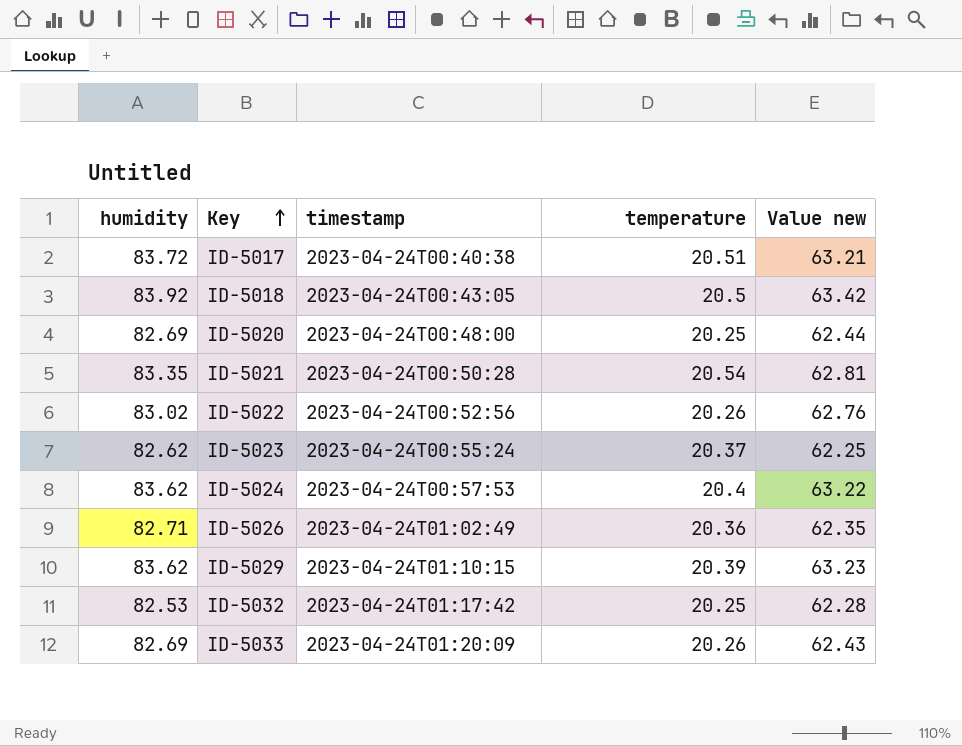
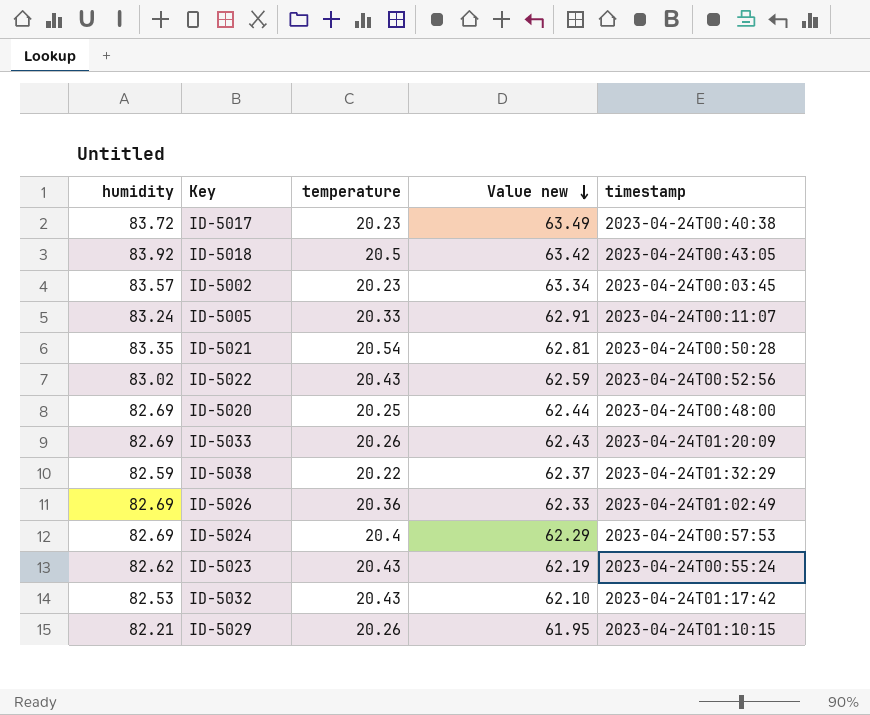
row order: Key ascending -> Value new descending
column timestamp | position: 3 -> 5
ID-5017 | temperature: 20.51 -> 20.23
ID-5017 | Value new: 63.21 -> 63.49
row ID-5002: none -> 83.57 | 20.23 | 63.34 | 2023-04-24T00:03:45
row ID-5005: none -> 83.24 | 20.33 | 62.91 | 2023-04-24T00:11:07
ID-5022 | temperature: 20.26 -> 20.43
ID-5022 | Value new: 62.76 -> 62.59
row ID-5038: none -> 82.59 | 20.22 | 62.37 | 2023-04-24T01:32:29
ID-5026 | humidity: 82.71 -> 82.69
ID-5026 | Value new: 62.35 -> 62.33
ID-5024 | humidity: 83.62 -> 82.69
ID-5024 | Value new: 63.22 -> 62.29
ID-5023 | temperature: 20.37 -> 20.43
ID-5023 | Value new: 62.25 -> 62.19
ID-5032 | temperature: 20.25 -> 20.43
ID-5032 | Value new: 62.28 -> 62.10
ID-5029 | humidity: 83.62 -> 82.21
ID-5029 | temperature: 20.39 -> 20.26
ID-5029 | Value new: 63.23 -> 61.95

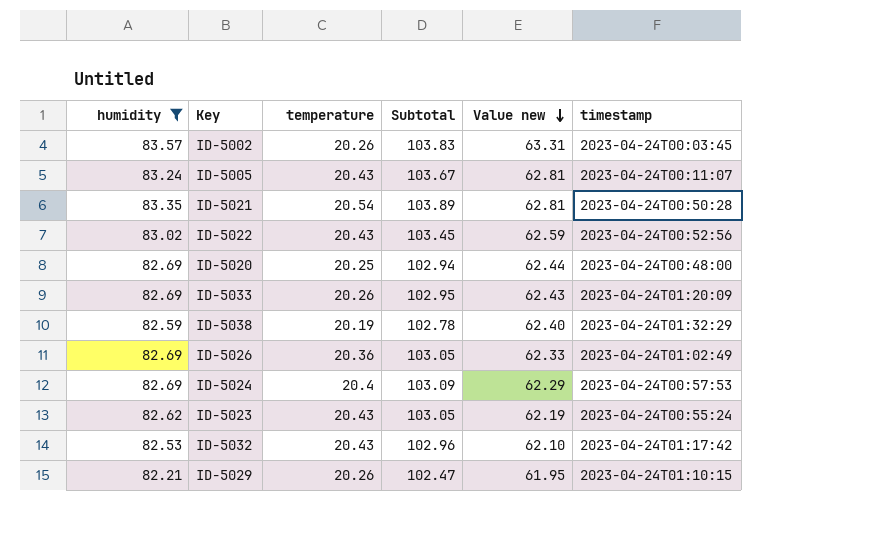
filter: none -> humidity <= 83.57
column Subtotal | formula: none -> [humidity] + [temperature]
ID-5002 | temperature: 20.23 -> 20.26
ID-5002 | Value new: 63.34 -> 63.31
ID-5005 | temperature: 20.33 -> 20.43
ID-5005 | Value new: 62.91 -> 62.81
ID-5038 | temperature: 20.22 -> 20.19
ID-5038 | Value new: 62.37 -> 62.40

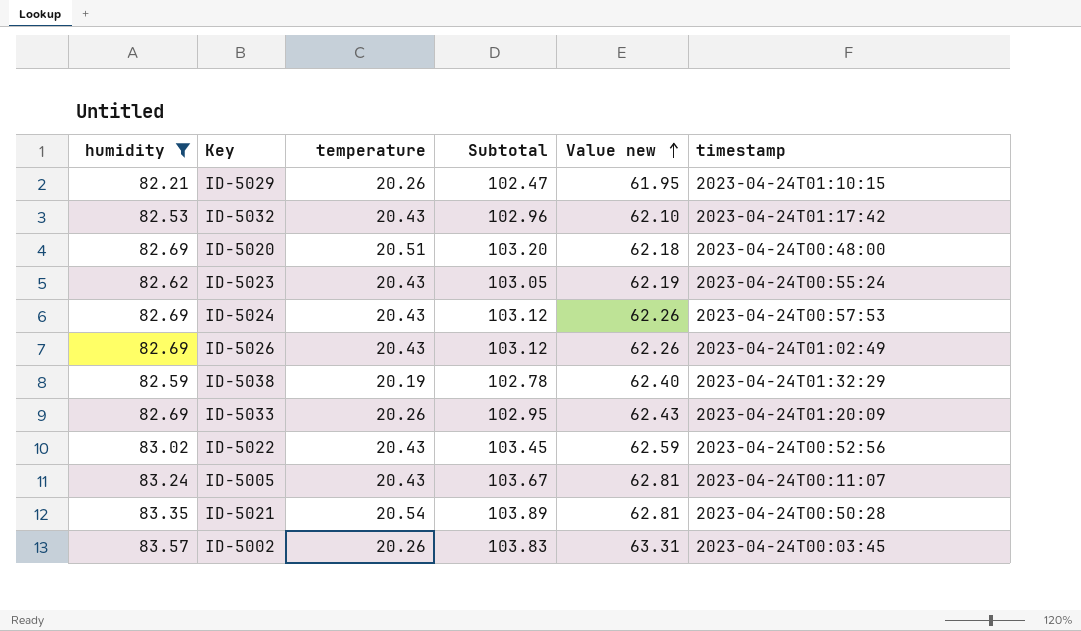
row order: Value new descending -> Value new ascending
ID-5020 | temperature: 20.25 -> 20.51
ID-5020 | Subtotal: 102.94 -> 103.20
ID-5020 | Value new: 62.44 -> 62.18
ID-5024 | temperature: 20.4 -> 20.43
ID-5024 | Subtotal: 103.09 -> 103.12
ID-5024 | Value new: 62.29 -> 62.26
ID-5026 | temperature: 20.36 -> 20.43
ID-5026 | Subtotal: 103.05 -> 103.12
ID-5026 | Value new: 62.33 -> 62.26

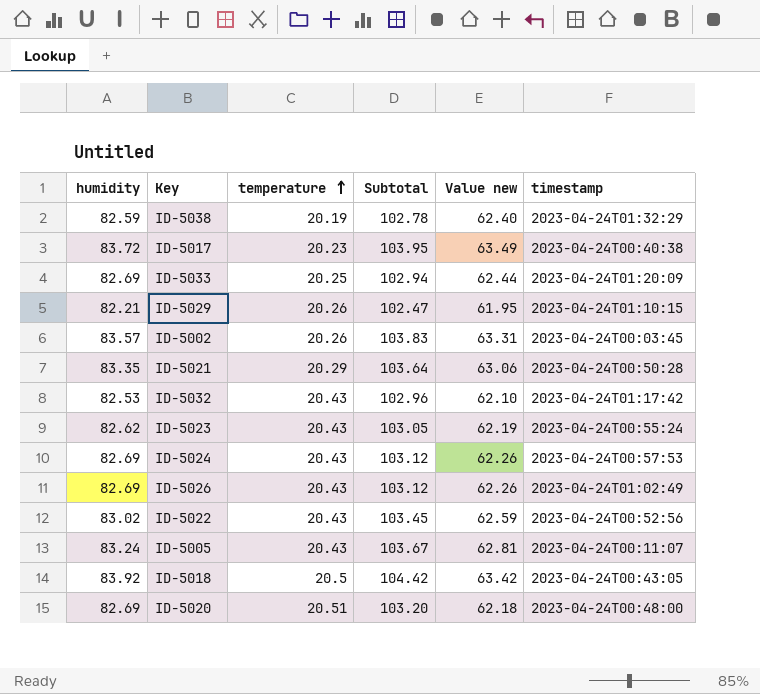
filter: humidity <= 83.57 -> none
row order: Value new ascending -> temperature ascending
ID-5033 | temperature: 20.26 -> 20.25
ID-5033 | Subtotal: 102.95 -> 102.94
ID-5033 | Value new: 62.43 -> 62.44
ID-5021 | temperature: 20.54 -> 20.29
ID-5021 | Subtotal: 103.89 -> 103.64
ID-5021 | Value new: 62.81 -> 63.06

